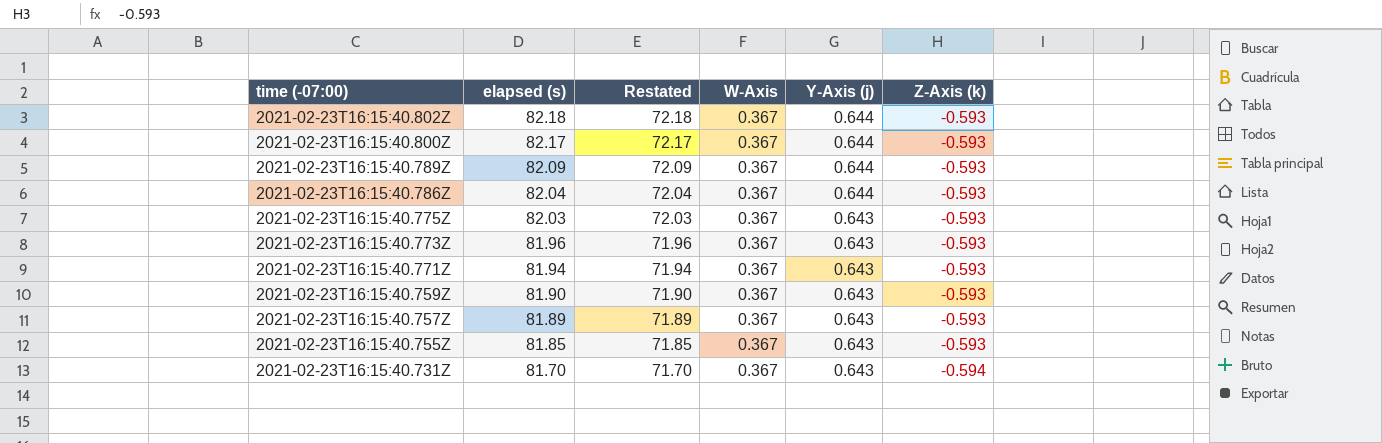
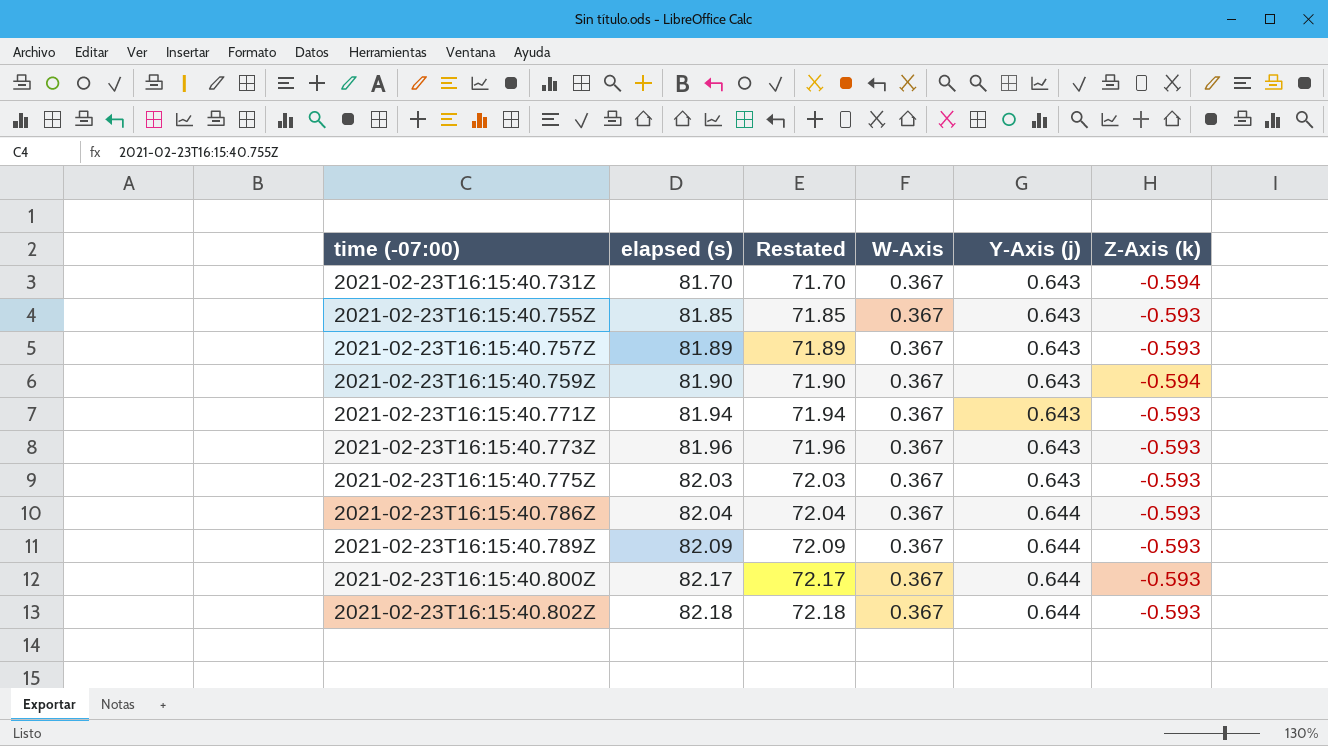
row order: time (-07:00) descending -> time (-07:00) ascending
2021-02-23T16:15:40.759Z | Z-Axis (k): -0.593 -> -0.594

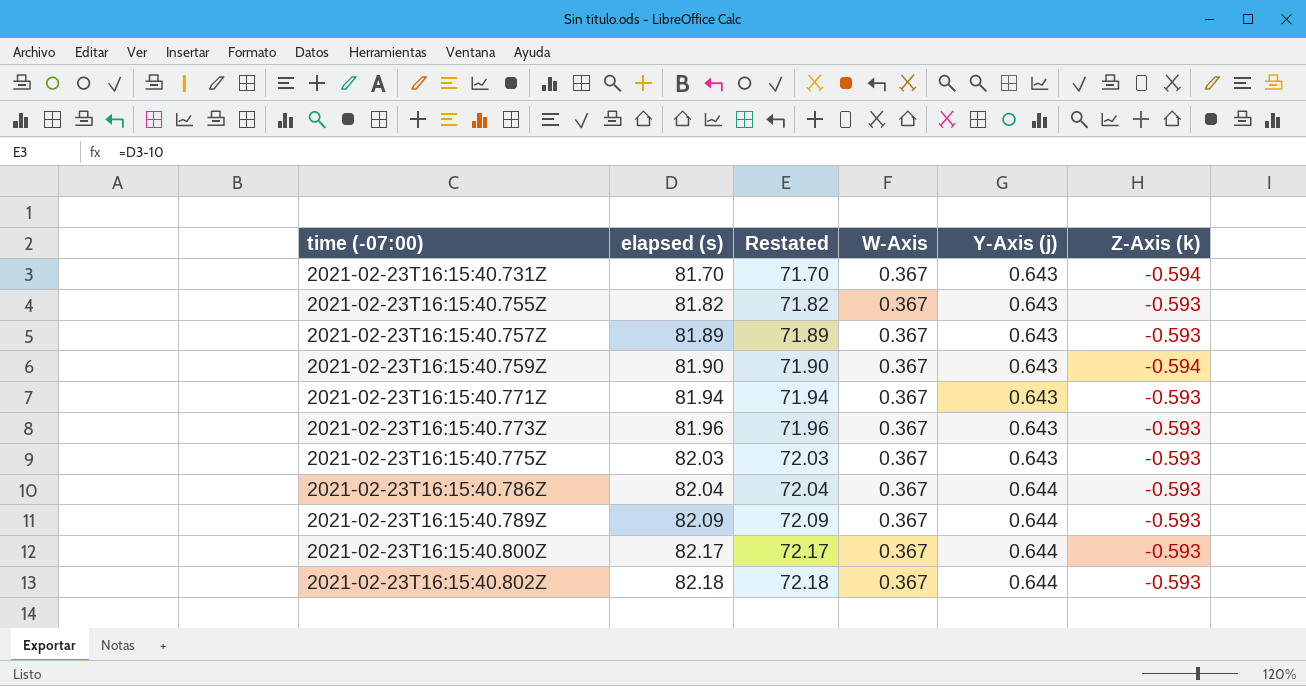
2021-02-23T16:15:40.755Z | elapsed (s): 81.85 -> 81.82
2021-02-23T16:15:40.755Z | Restated: 71.85 -> 71.82

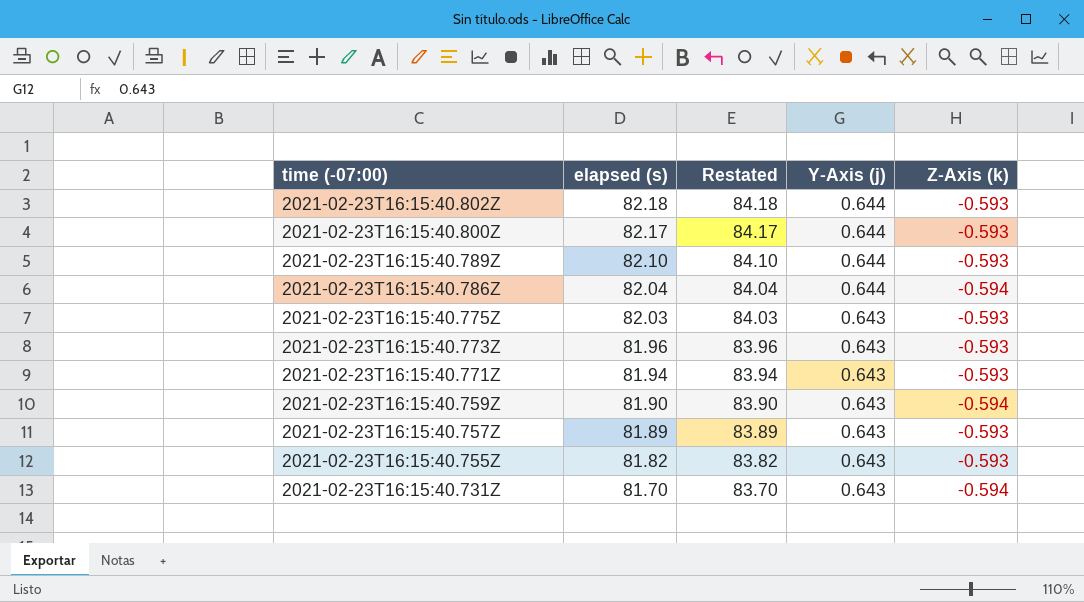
row order: time (-07:00) ascending -> time (-07:00) descending
column W-Axis | position: 4 -> none
column Restated | formula: [elapsed (s)] - 10 -> [elapsed (s)] + 2
2021-02-23T16:15:40.789Z | elapsed (s): 82.09 -> 82.10
2021-02-23T16:15:40.786Z | Z-Axis (k): -0.593 -> -0.594

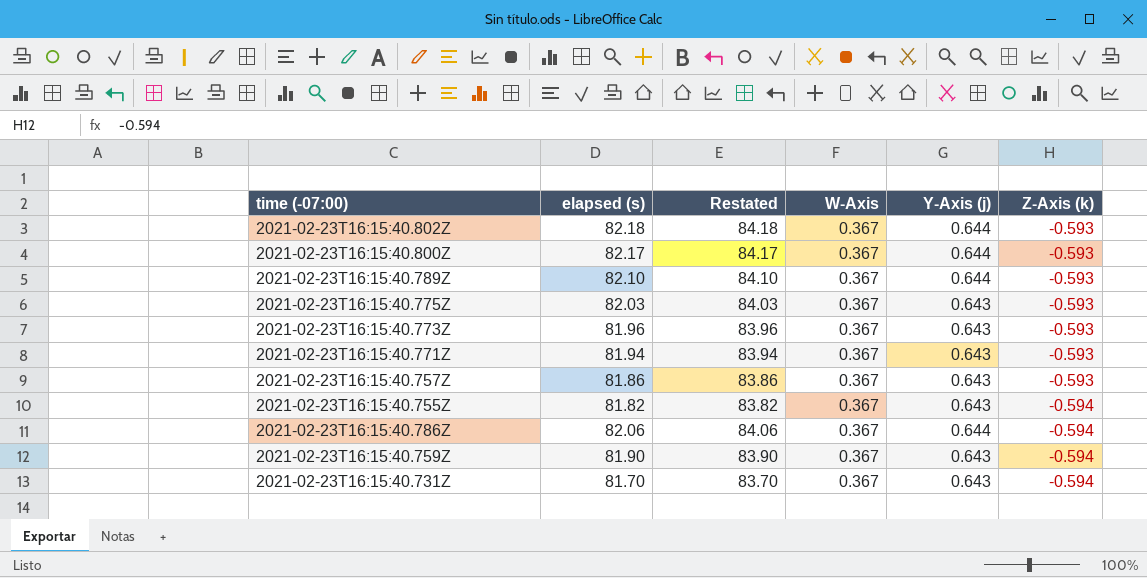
row order: time (-07:00) descending -> Z-Axis (k) descending
column W-Axis | position: none -> 4
2021-02-23T16:15:40.757Z | elapsed (s): 81.89 -> 81.86
2021-02-23T16:15:40.757Z | Restated: 83.89 -> 83.86
2021-02-23T16:15:40.755Z | Z-Axis (k): -0.593 -> -0.594
2021-02-23T16:15:40.786Z | elapsed (s): 82.04 -> 82.06
2021-02-23T16:15:40.786Z | Restated: 84.04 -> 84.06

